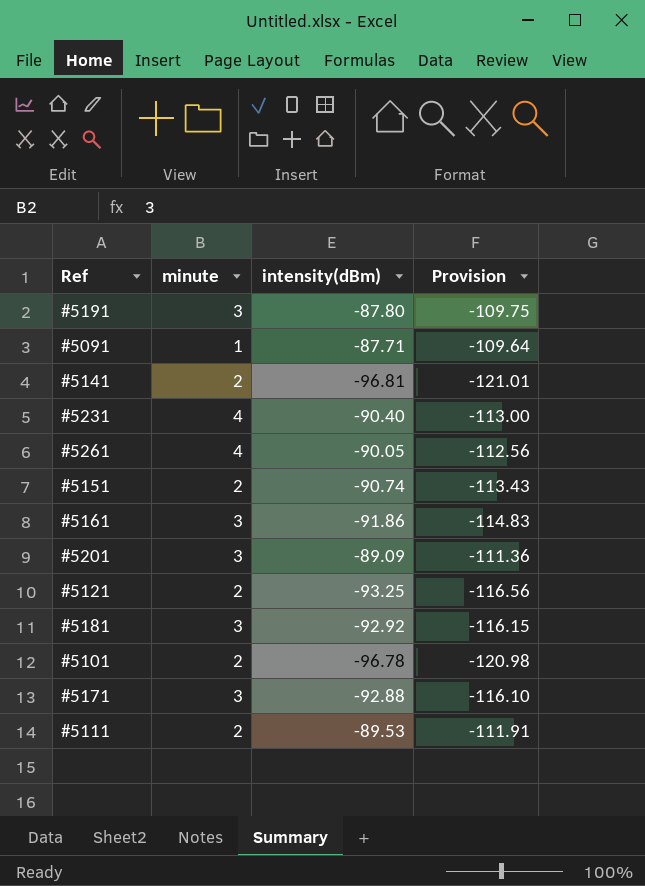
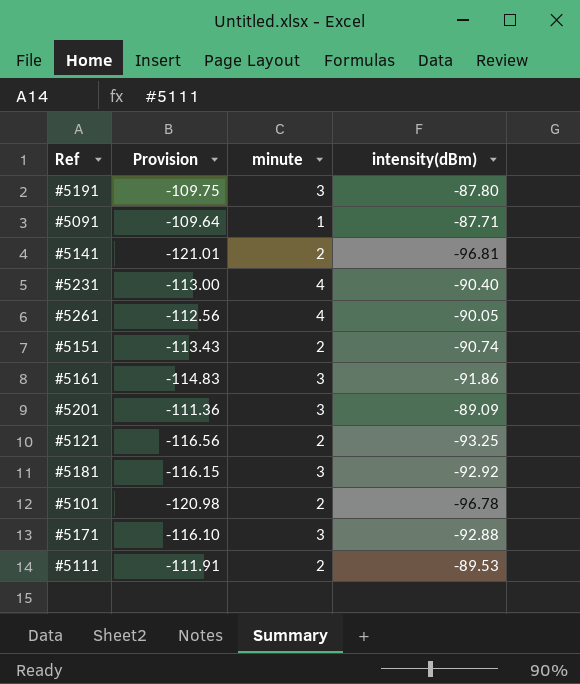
column Provision | position: 4 -> 2

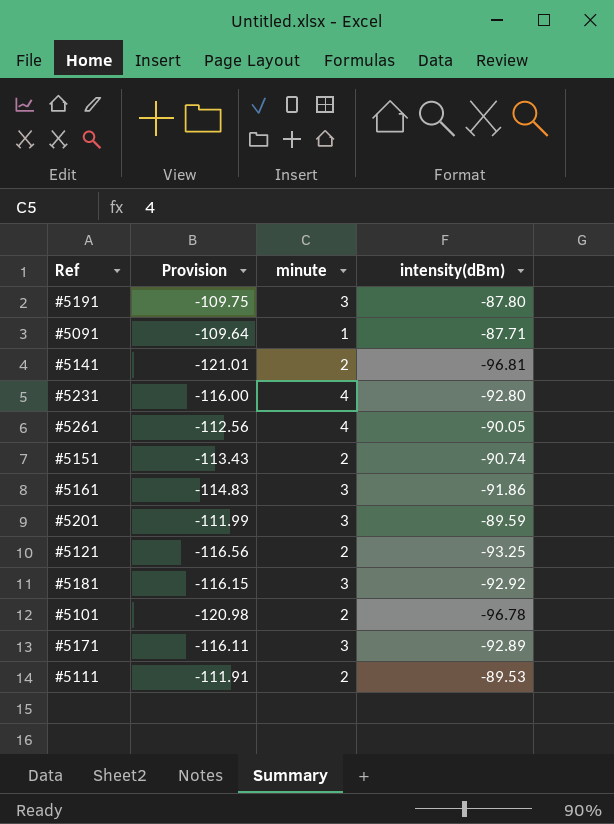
#5231 | Provision: -113.00 -> -116.00
#5231 | intensity(dBm): -90.40 -> -92.80
#5201 | Provision: -111.36 -> -111.99
#5201 | intensity(dBm): -89.09 -> -89.59
#5171 | Provision: -116.10 -> -116.11
#5171 | intensity(dBm): -92.88 -> -92.89

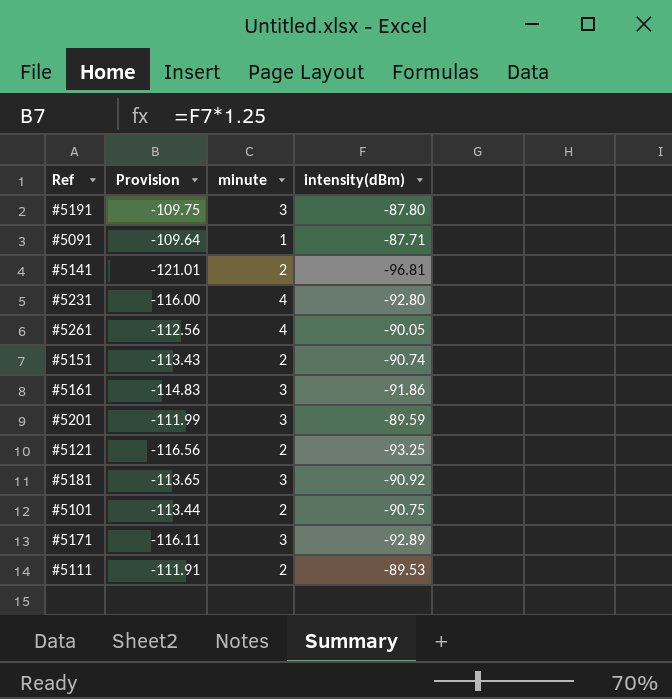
#5181 | Provision: -116.15 -> -113.65
#5181 | intensity(dBm): -92.92 -> -90.92
#5101 | Provision: -120.98 -> -113.44
#5101 | intensity(dBm): -96.78 -> -90.75

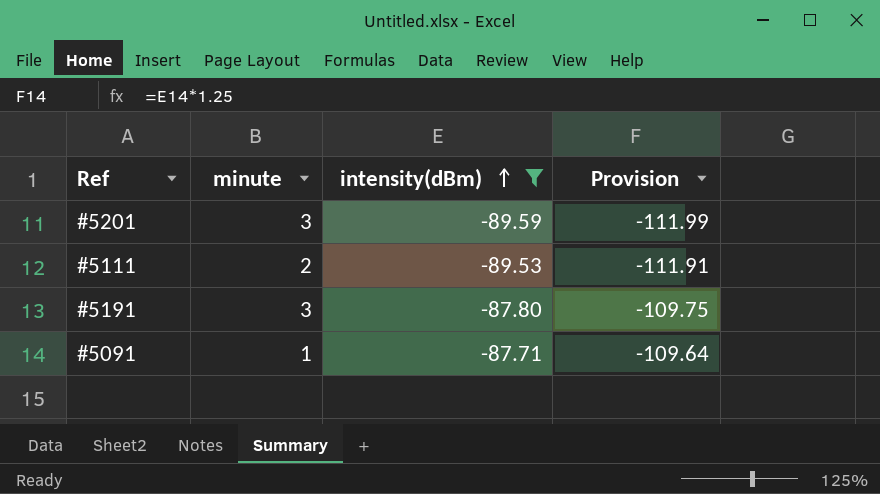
filter: none -> intensity(dBm) >= -89.59
row order: none -> intensity(dBm) ascending
column Provision | position: 2 -> 4

